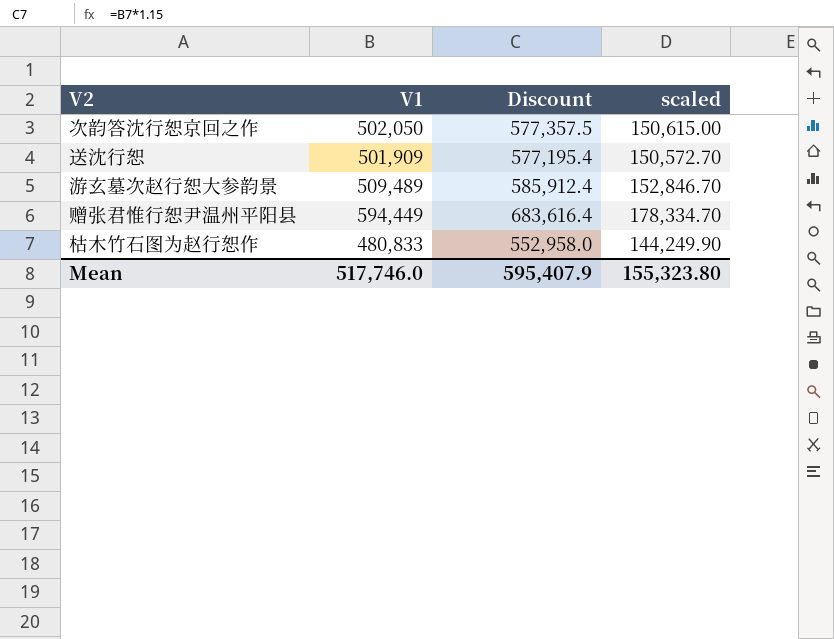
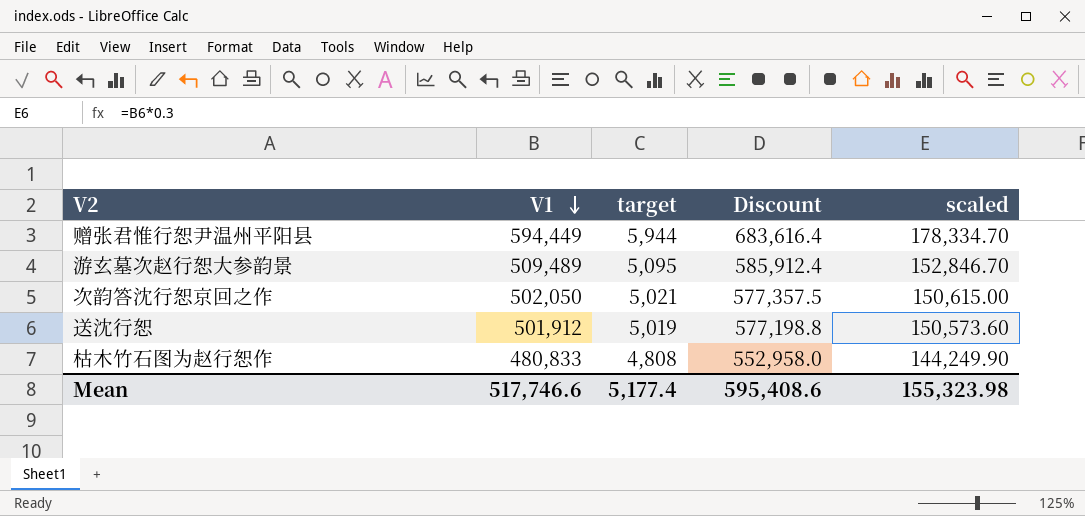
row order: none -> V1 descending
column target | formula: none -> [V1] * 0.01
送沈行恕 | V1: 501,909 -> 501,912
送沈行恕 | Discount: 577,195.4 -> 577,198.8
送沈行恕 | scaled: 150,572.70 -> 150,573.60
Mean | V1: 517,746.0 -> 517,746.6
Mean | Discount: 595,407.9 -> 595,408.6
Mean | scaled: 155,323.80 -> 155,323.98

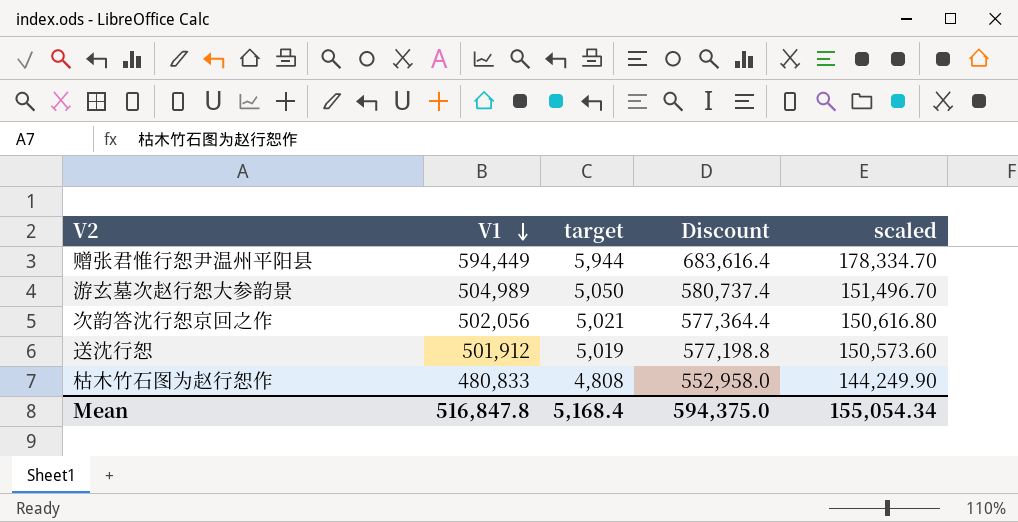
游玄墓次赵行恕大参韵景 | V1: 509,489 -> 504,989
游玄墓次赵行恕大参韵景 | target: 5,095 -> 5,050
游玄墓次赵行恕大参韵景 | Discount: 585,912.4 -> 580,737.4
游玄墓次赵行恕大参韵景 | scaled: 152,846.70 -> 151,496.70
次韵答沈行恕京回之作 | V1: 502,050 -> 502,056
次韵答沈行恕京回之作 | Discount: 577,357.5 -> 577,364.4
次韵答沈行恕京回之作 | scaled: 150,615.00 -> 150,616.80
Mean | V1: 517,746.6 -> 516,847.8
Mean | target: 5,177.4 -> 5,168.4
Mean | Discount: 595,408.6 -> 594,375.0
Mean | scaled: 155,323.98 -> 155,054.34

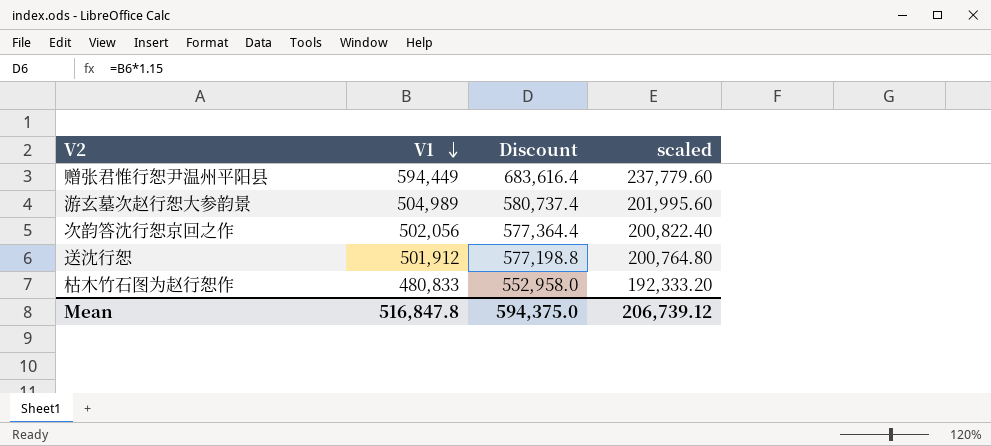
column target | formula: [V1] * 0.01 -> none
column scaled | formula: [V1] * 0.3 -> [V1] * 0.4
Mean | scaled: 155,054.34 -> 206,739.12

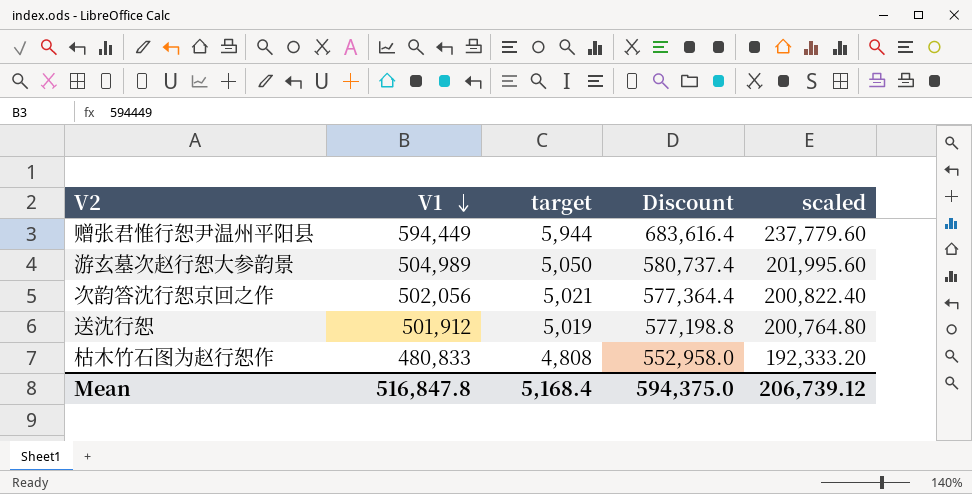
column target | formula: none -> [V1] * 0.01

